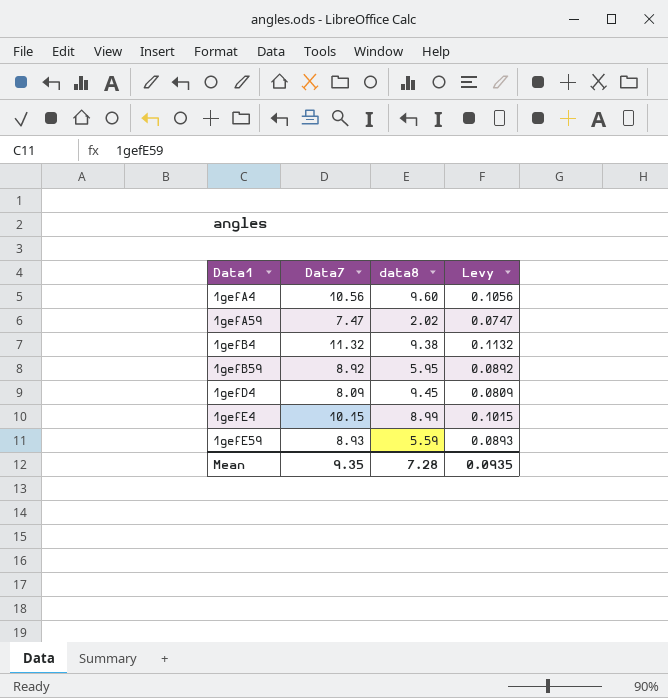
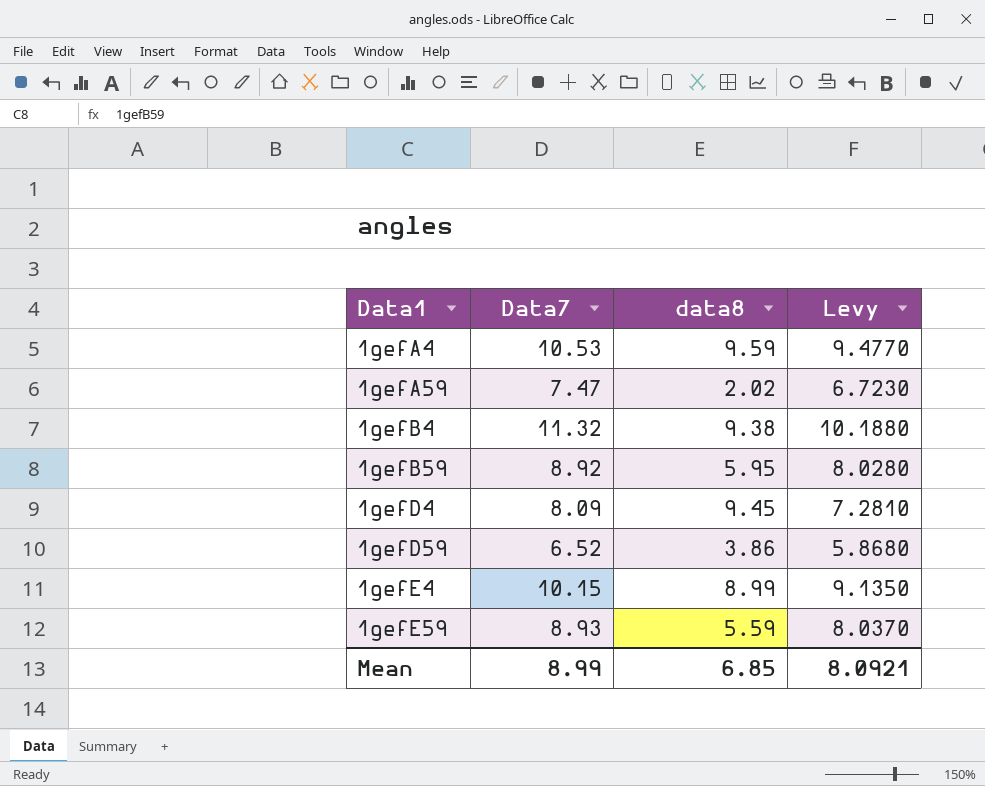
column Levy | formula: [Data7] * 0.01 -> [Data7] * 0.9
1gefA4 | Data7: 10.56 -> 10.53
1gefA4 | data8: 9.60 -> 9.59
row 1gefD59: none -> 6.52 | 3.86 | 5.8680
Mean | Data7: 9.35 -> 8.99
Mean | data8: 7.28 -> 6.85
Mean | Levy: 0.0935 -> 8.0921

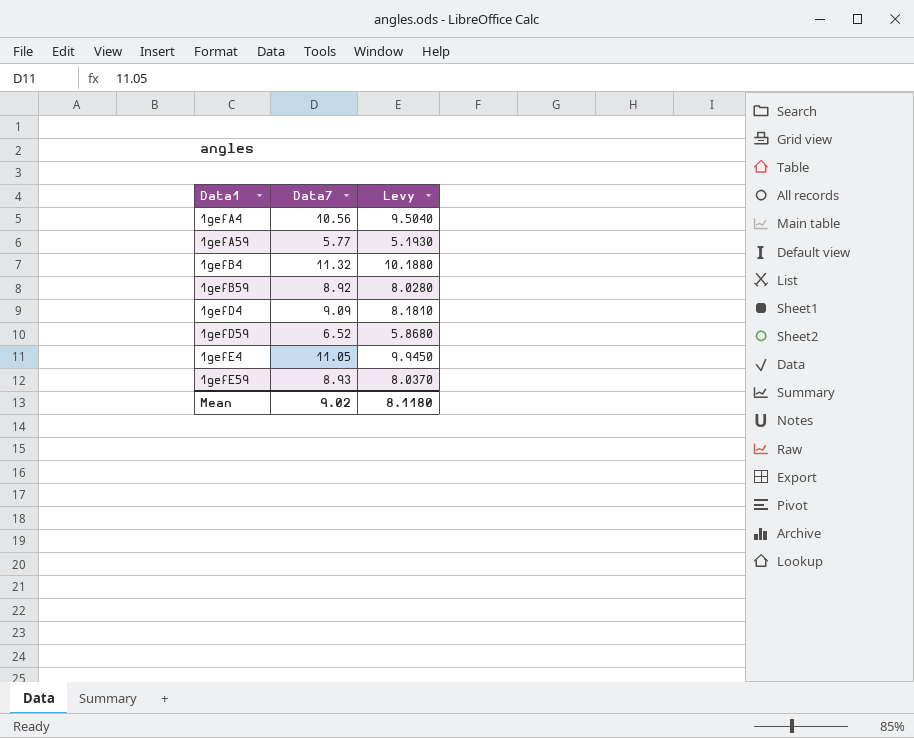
column data8 | position: 3 -> none
1gefA4 | Data7: 10.53 -> 10.56
1gefA4 | Levy: 9.4770 -> 9.5040
1gefA59 | Data7: 7.47 -> 5.77
1gefA59 | Levy: 6.7230 -> 5.1930
1gefD4 | Data7: 8.09 -> 9.09
1gefD4 | Levy: 7.2810 -> 8.1810
1gefE4 | Data7: 10.15 -> 11.05
1gefE4 | Levy: 9.1350 -> 9.9450
Mean | Data7: 8.99 -> 9.02
Mean | Levy: 8.0921 -> 8.1180

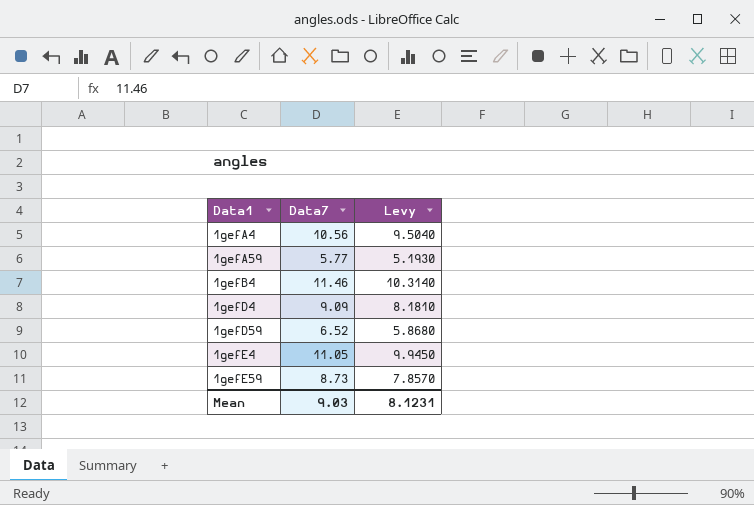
row 1gefB59: 8.92 | 8.0280 -> none
1gefB4 | Data7: 11.32 -> 11.46
1gefB4 | Levy: 10.1880 -> 10.3140
1gefE59 | Data7: 8.93 -> 8.73
1gefE59 | Levy: 8.0370 -> 7.8570
Mean | Data7: 9.02 -> 9.03
Mean | Levy: 8.1180 -> 8.1231

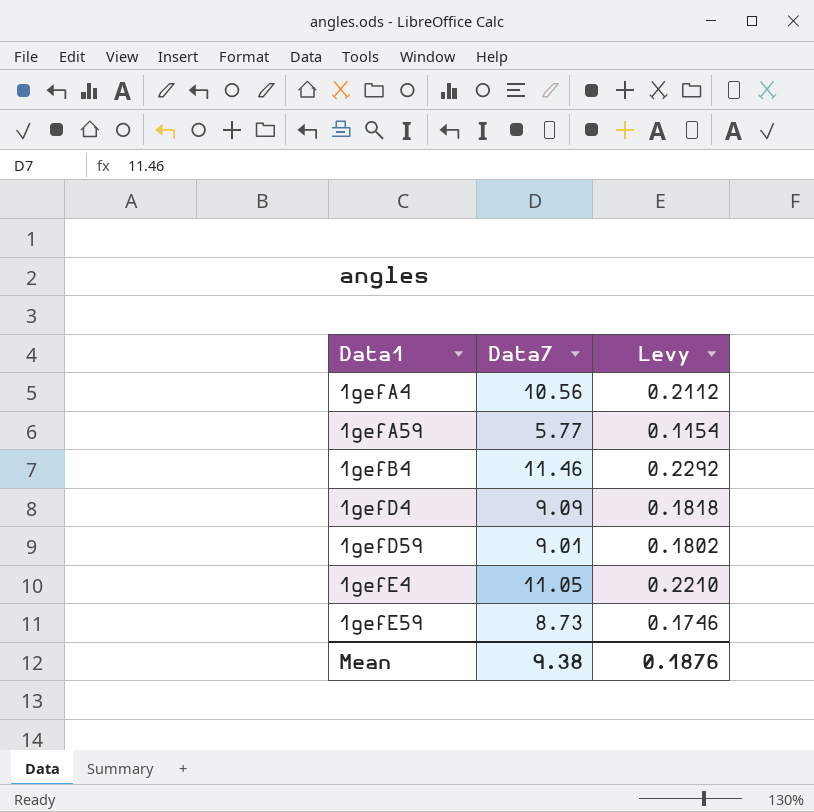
column Levy | formula: [Data7] * 0.9 -> [Data7] * 0.02
1gefD59 | Data7: 6.52 -> 9.01
Mean | Data7: 9.03 -> 9.38
Mean | Levy: 8.1231 -> 0.1876

